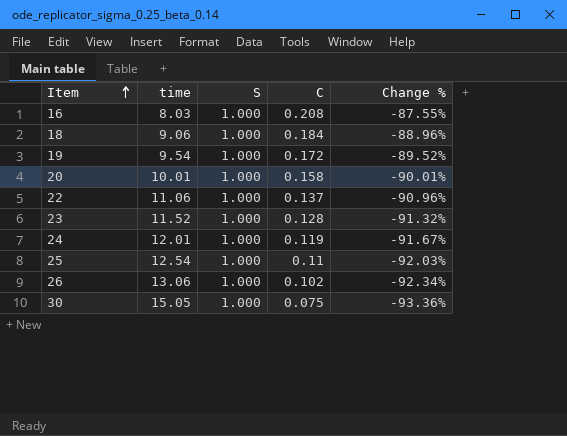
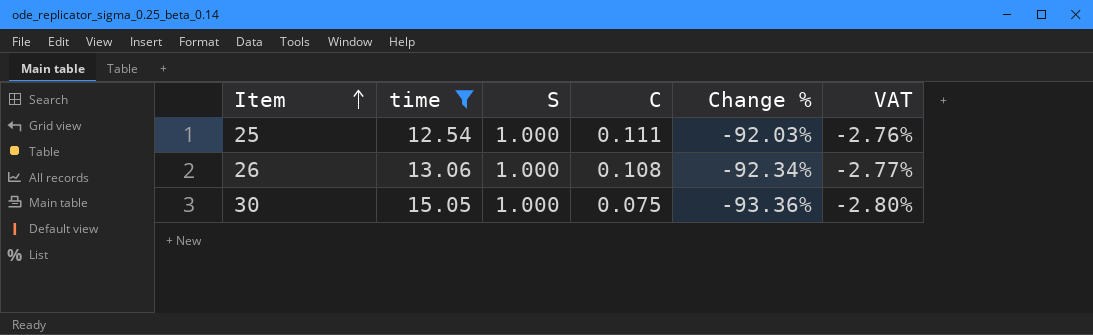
filter: none -> time >= 12.54
column VAT | formula: none -> [Change %] * 0.03
25 | C: 0.11 -> 0.111
26 | C: 0.102 -> 0.108

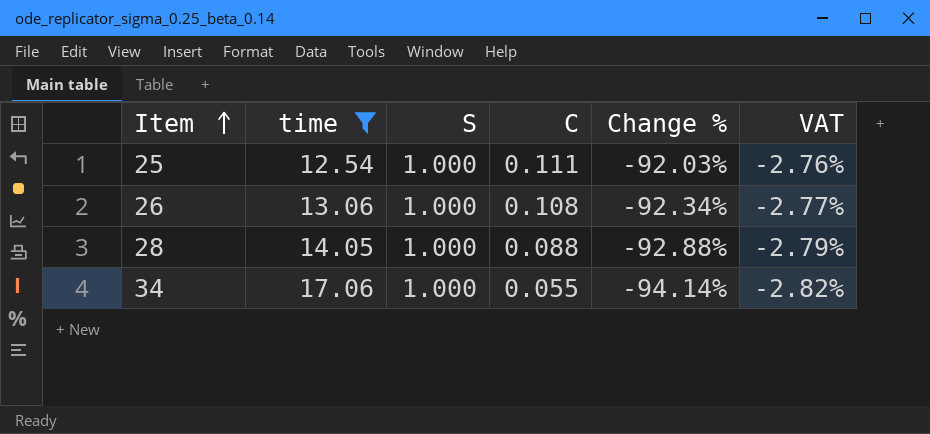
row 30: 15.05 | 1.000 | 0.075 | -93.36% | -2.80% -> none
row 28: none -> 14.05 | 1.000 | 0.088 | -92.88% | -2.79%
row 34: none -> 17.06 | 1.000 | 0.055 | -94.14% | -2.82%

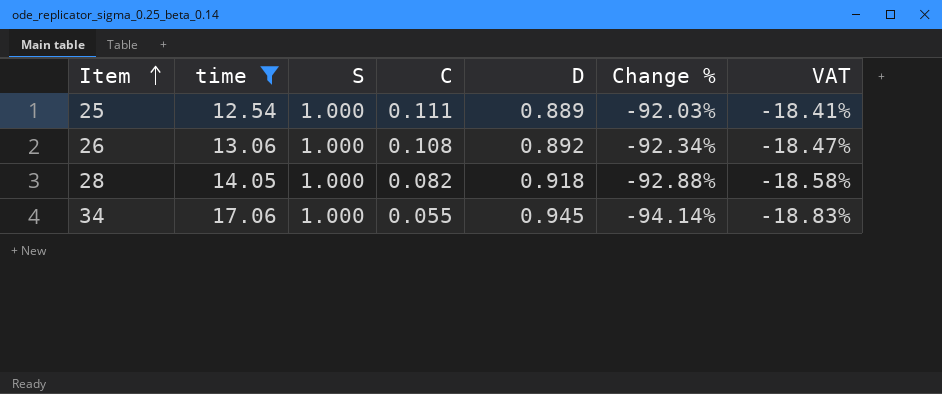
column D | formula: none -> [S] - [C]
column VAT | formula: [Change %] * 0.03 -> [Change %] * 0.2
28 | C: 0.088 -> 0.082

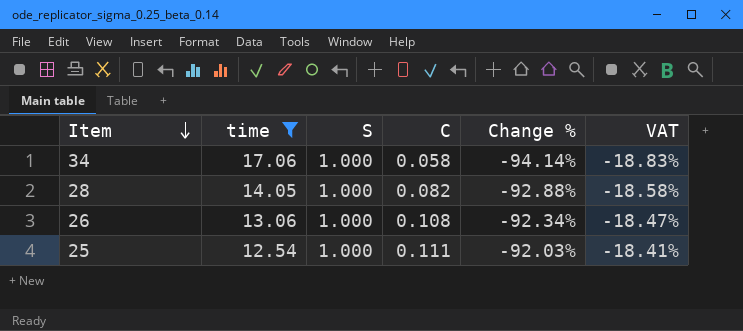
row order: Item ascending -> Item descending
column D | formula: [S] - [C] -> none
34 | C: 0.055 -> 0.058

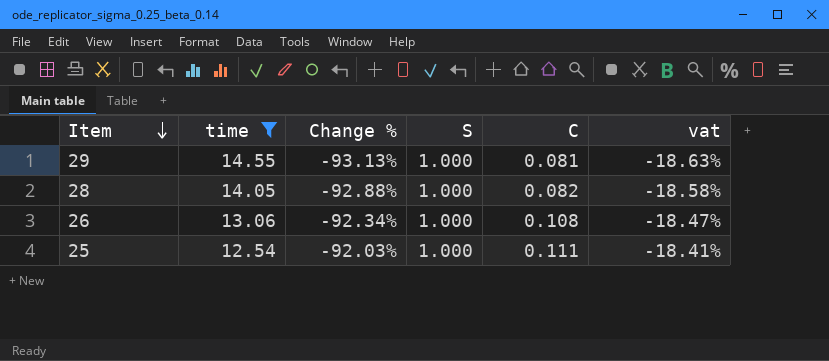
column Change % | position: 5 -> 3
column name: VAT -> vat
row 34: 17.06 | 1.000 | 0.058 | -94.14% | -18.83% -> none
row 29: none -> 14.55 | -93.13% | 1.000 | 0.081 | -18.63%

